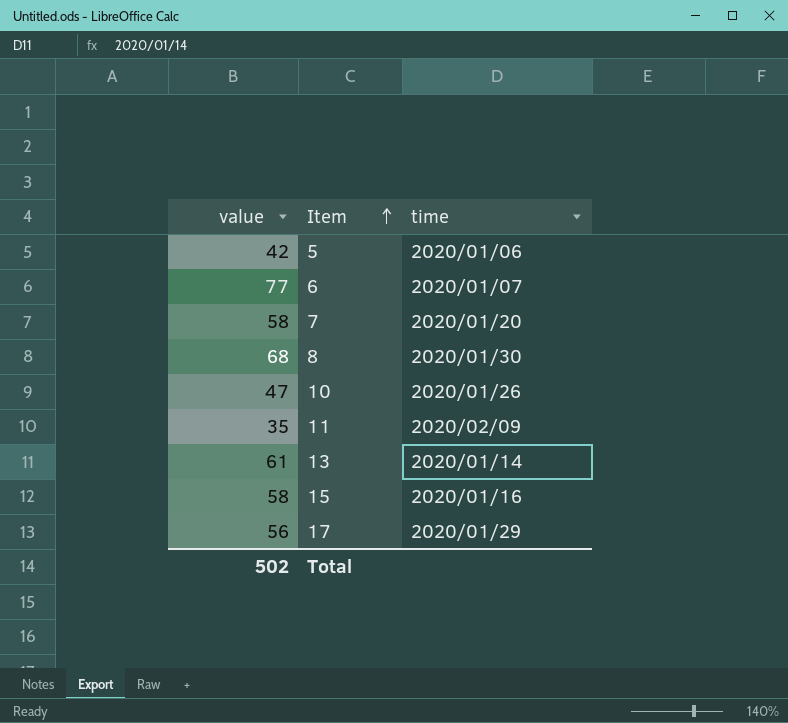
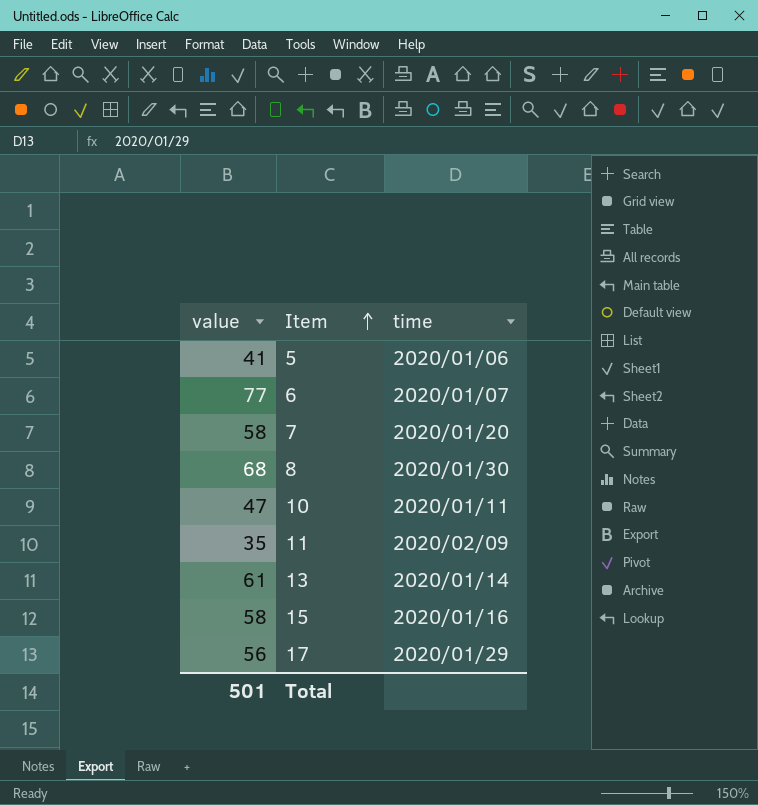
5 | value: 42 -> 41
10 | time: 2020/01/26 -> 2020/01/11
Total | value: 502 -> 501

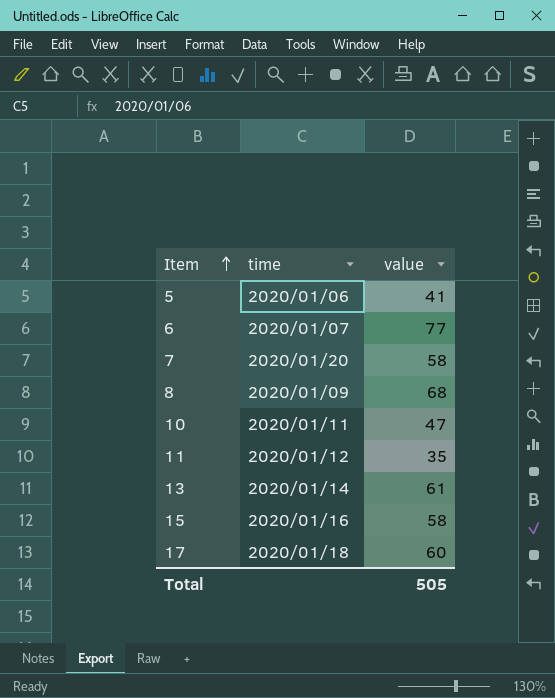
column value | position: 1 -> 3
8 | time: 2020/01/30 -> 2020/01/09
11 | time: 2020/02/09 -> 2020/01/12
17 | time: 2020/01/29 -> 2020/01/18
17 | value: 56 -> 60
Total | value: 501 -> 505

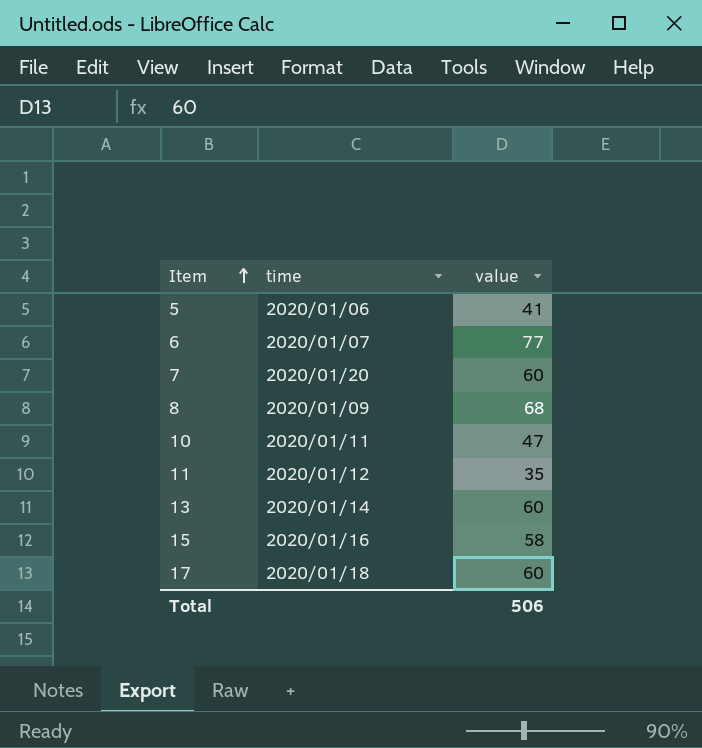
7 | value: 58 -> 60
13 | value: 61 -> 60
Total | value: 505 -> 506

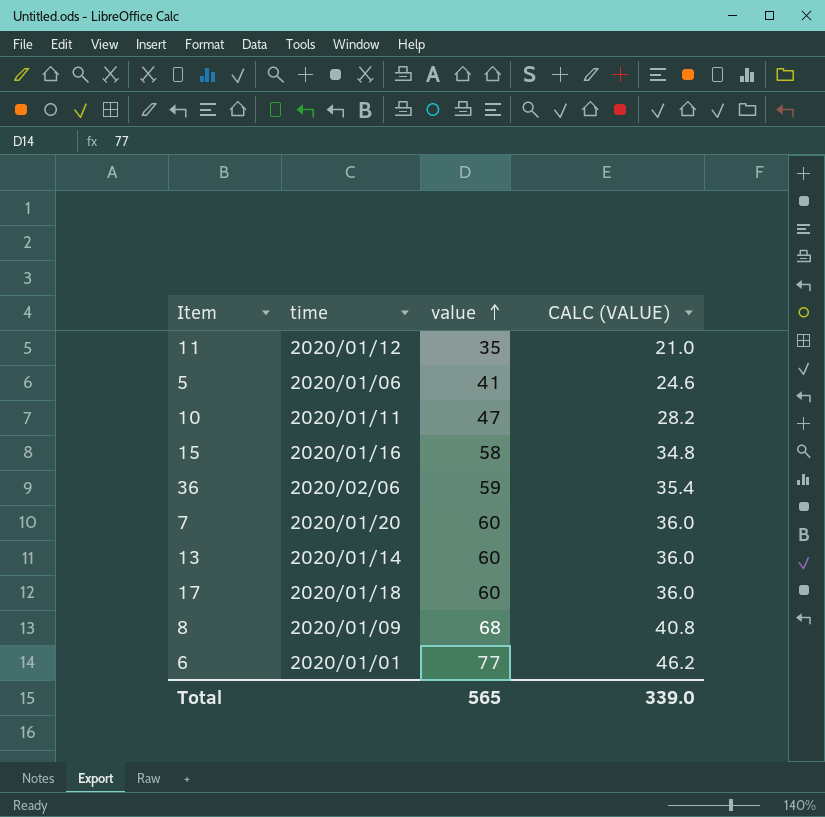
row order: Item ascending -> value ascending
column CALC (VALUE) | formula: none -> [value] * 0.6
row 36: none -> 2020/02/06 | 59 | 35.4
6 | time: 2020/01/07 -> 2020/01/01
Total | value: 506 -> 565

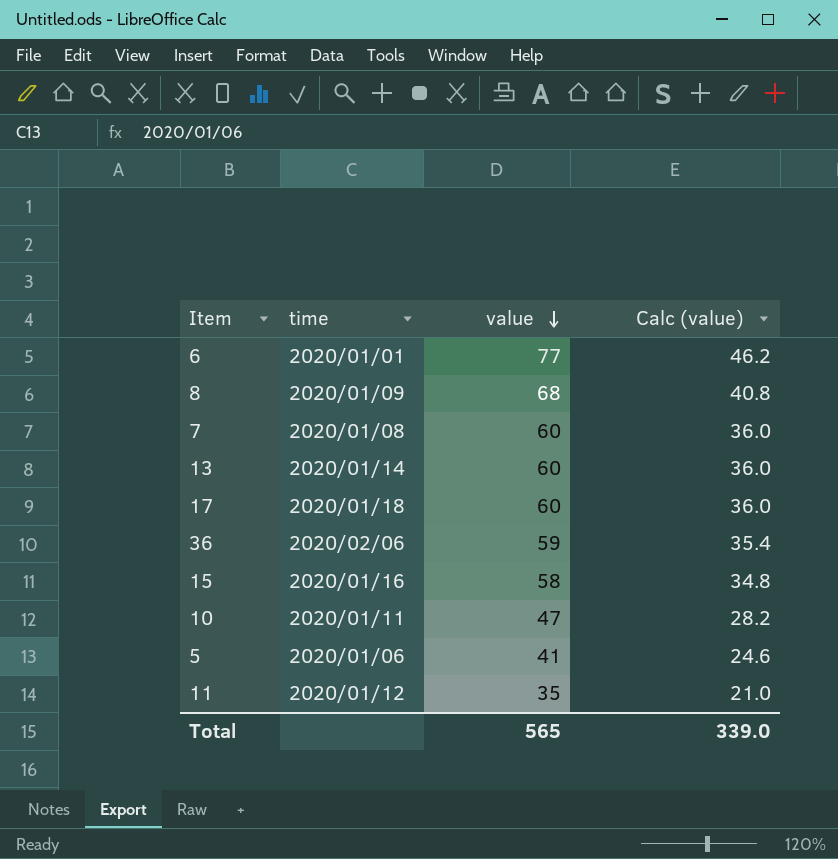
row order: value ascending -> value descending
column name: CALC (VALUE) -> Calc (value)
7 | time: 2020/01/20 -> 2020/01/08

